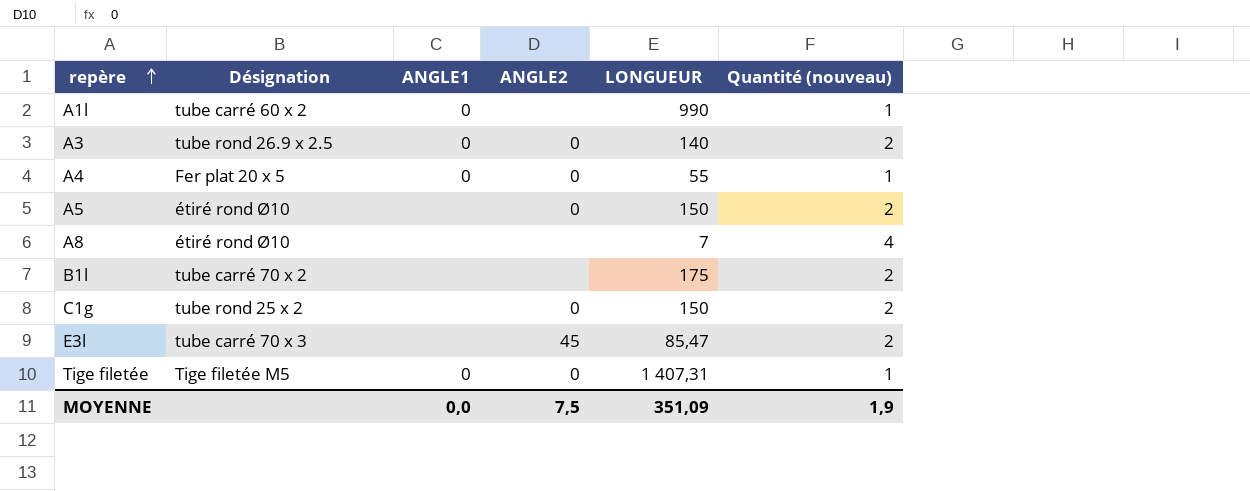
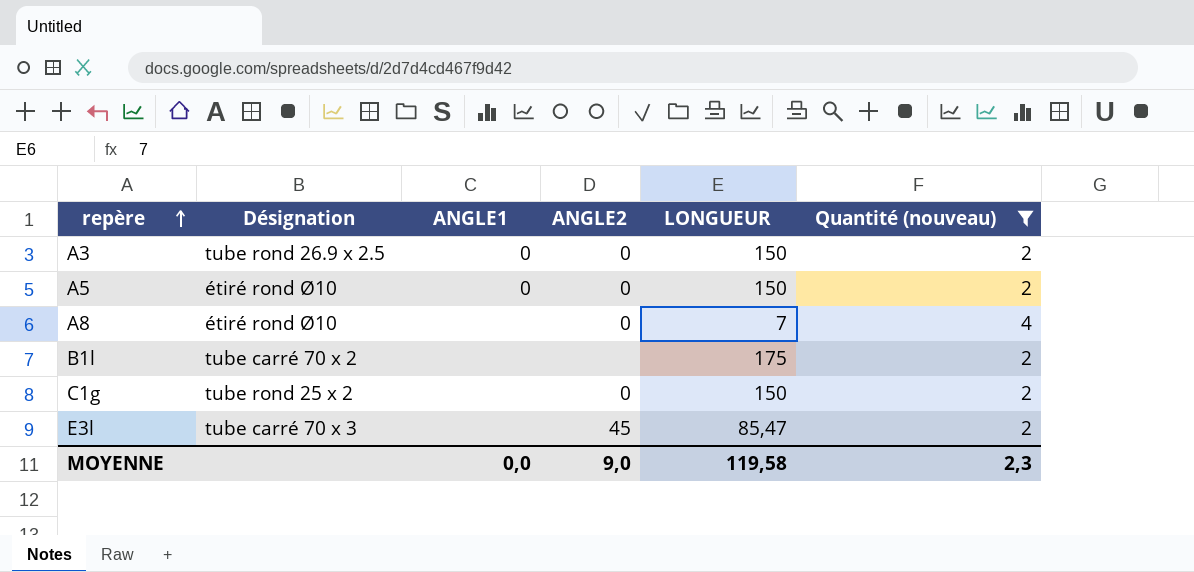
filter: none -> Quantité (nouveau) != 1
A3 | LONGUEUR: 140 -> 150
A5 | ANGLE1: none -> 0
A8 | ANGLE2: none -> 0
MOYENNE | ANGLE2: 7,5 -> 9,0
MOYENNE | LONGUEUR: 351,09 -> 119,58
MOYENNE | Quantité (nouveau): 1,9 -> 2,3

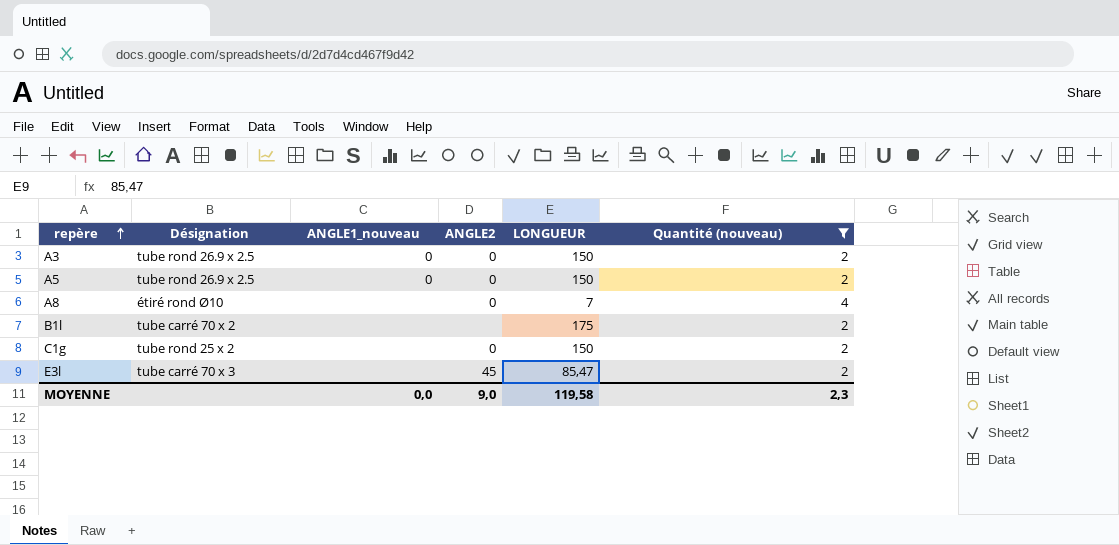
column name: ANGLE1 -> ANGLE1_nouveau
A5 | Désignation: étiré rond Ø10 -> tube rond 26.9 x 2.5

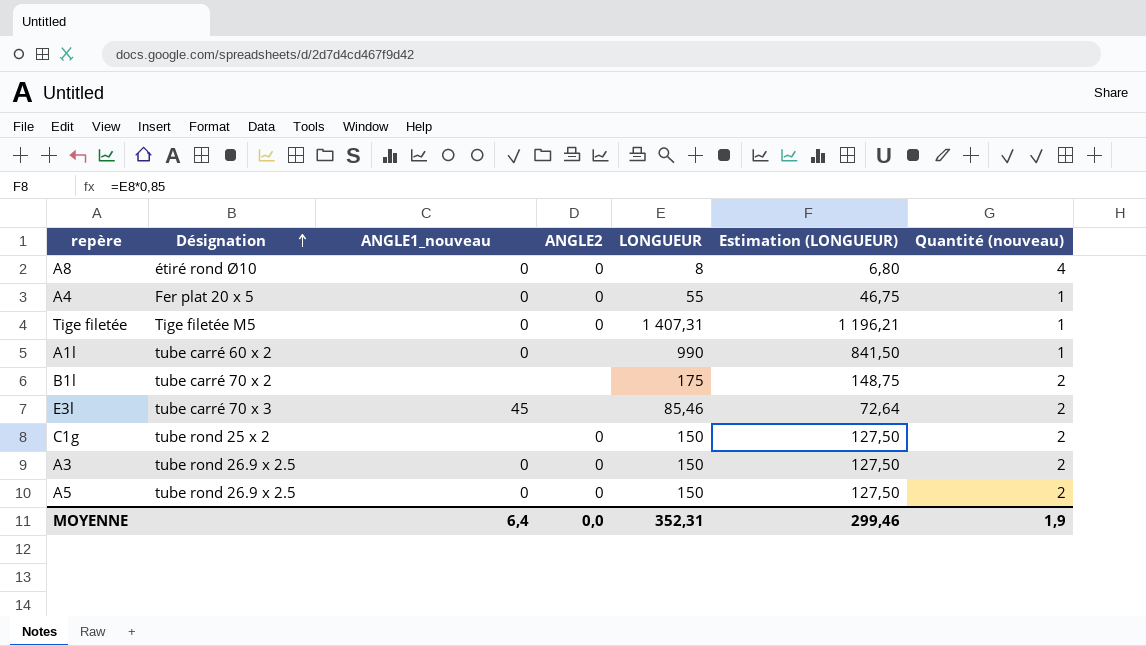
filter: Quantité (nouveau) != 1 -> none
row order: repère ascending -> Désignation ascending
column Estimation (LONGUEUR) | formula: none -> [LONGUEUR] * 0,85
A8 | ANGLE1_nouveau: none -> 0
A8 | LONGUEUR: 7 -> 8
E3l | ANGLE1_nouveau: none -> 45
E3l | ANGLE2: 45 -> none
E3l | LONGUEUR: 85,47 -> 85,46
MOYENNE | ANGLE1_nouveau: 0,0 -> 6,4
MOYENNE | ANGLE2: 9,0 -> 0,0
MOYENNE | LONGUEUR: 119,58 -> 352,31
MOYENNE | Quantité (nouveau): 2,3 -> 1,9

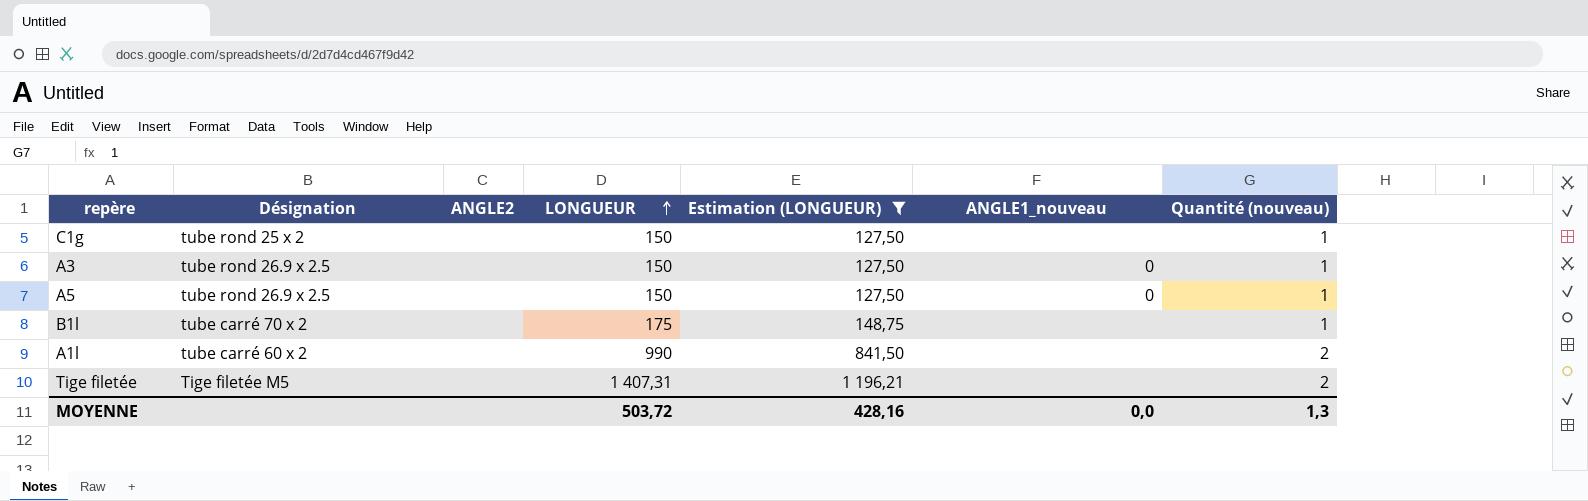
filter: none -> Estimation (LONGUEUR) >= 127,50
row order: Désignation ascending -> LONGUEUR ascending
column ANGLE1_nouveau | position: 3 -> 6
C1g | ANGLE2: 0 -> none
C1g | Quantité (nouveau): 2 -> 1
A3 | ANGLE2: 0 -> none
A3 | Quantité (nouveau): 2 -> 1
A5 | ANGLE2: 0 -> none
A5 | Quantité (nouveau): 2 -> 1
B1l | Quantité (nouveau): 2 -> 1
A1l | ANGLE1_nouveau: 0 -> none
A1l | Quantité (nouveau): 1 -> 2
Tige filetée | ANGLE2: 0 -> none
Tige filetée | ANGLE1_nouveau: 0 -> none
Tige filetée | Quantité (nouveau): 1 -> 2
MOYENNE | ANGLE2: 0,0 -> none
MOYENNE | LONGUEUR: 352,31 -> 503,72
MOYENNE | Estimation (LONGUEUR): 299,46 -> 428,16
MOYENNE | ANGLE1_nouveau: 6,4 -> 0,0
MOYENNE | Quantité (nouveau): 1,9 -> 1,3

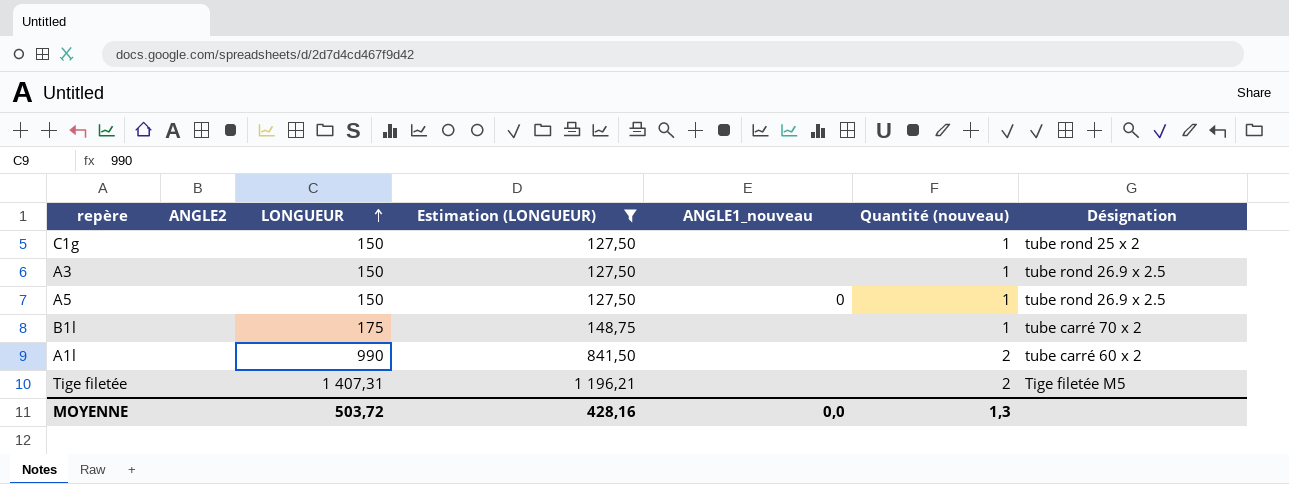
column Désignation | position: 2 -> 7
A3 | ANGLE1_nouveau: 0 -> none

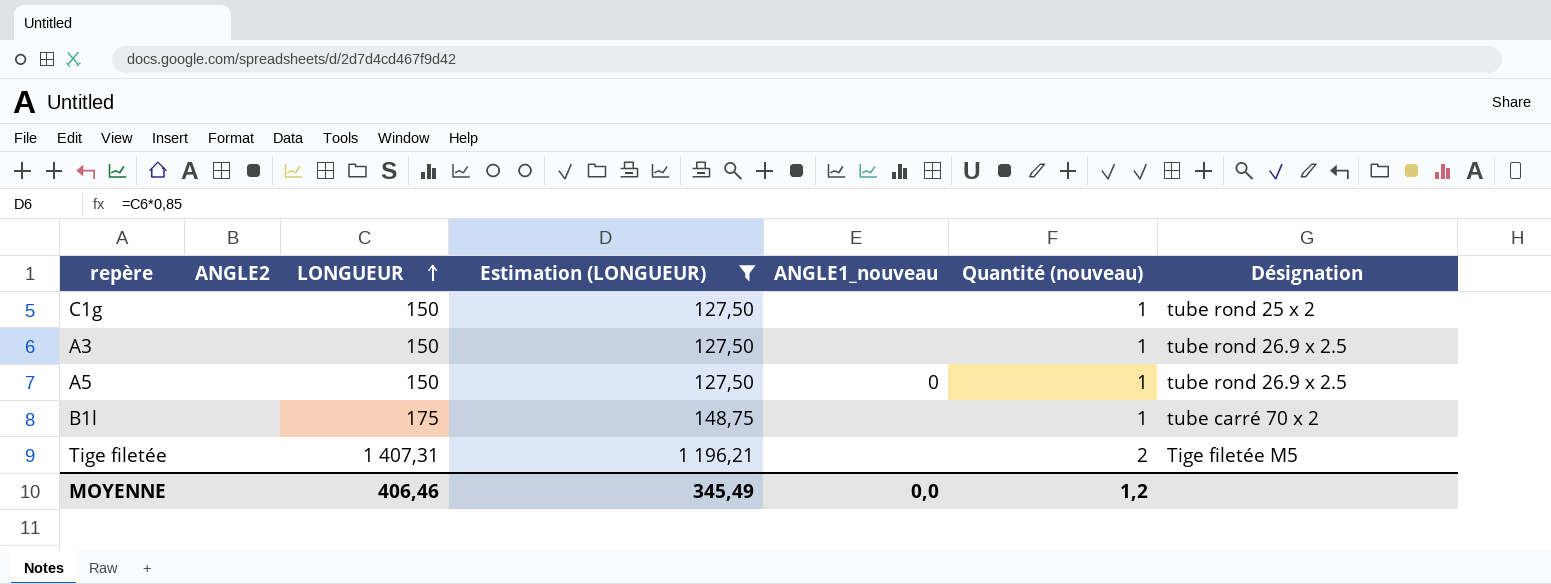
row A1l: none | 990 | 841,50 | none | 2 | tube carré 60 x 2 -> none
MOYENNE | LONGUEUR: 503,72 -> 406,46
MOYENNE | Estimation (LONGUEUR): 428,16 -> 345,49
MOYENNE | Quantité (nouveau): 1,3 -> 1,2

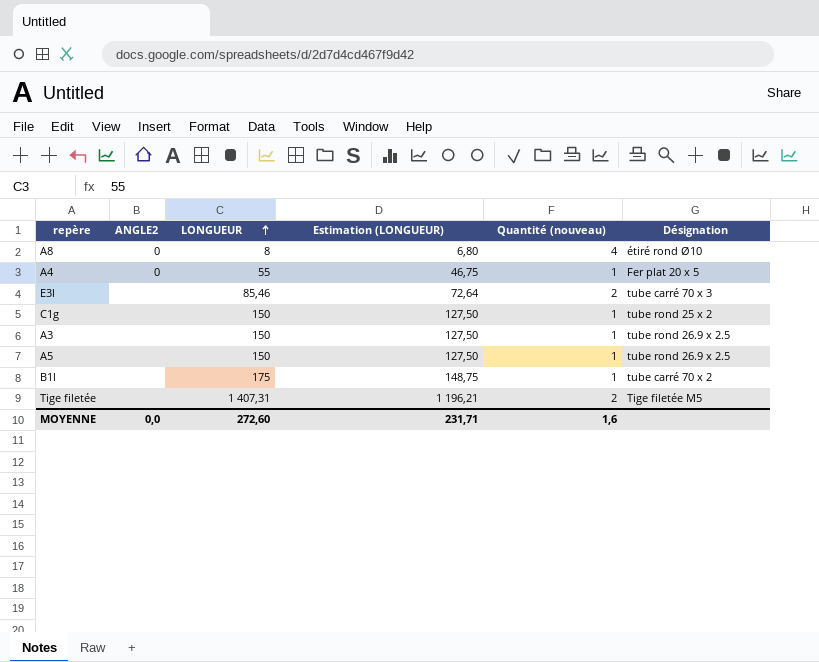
filter: Estimation (LONGUEUR) >= 127,50 -> none
column ANGLE1_nouveau | position: 5 -> none
MOYENNE | ANGLE2: none -> 0,0
MOYENNE | LONGUEUR: 406,46 -> 272,60
MOYENNE | Estimation (LONGUEUR): 345,49 -> 231,71
MOYENNE | Quantité (nouveau): 1,2 -> 1,6

